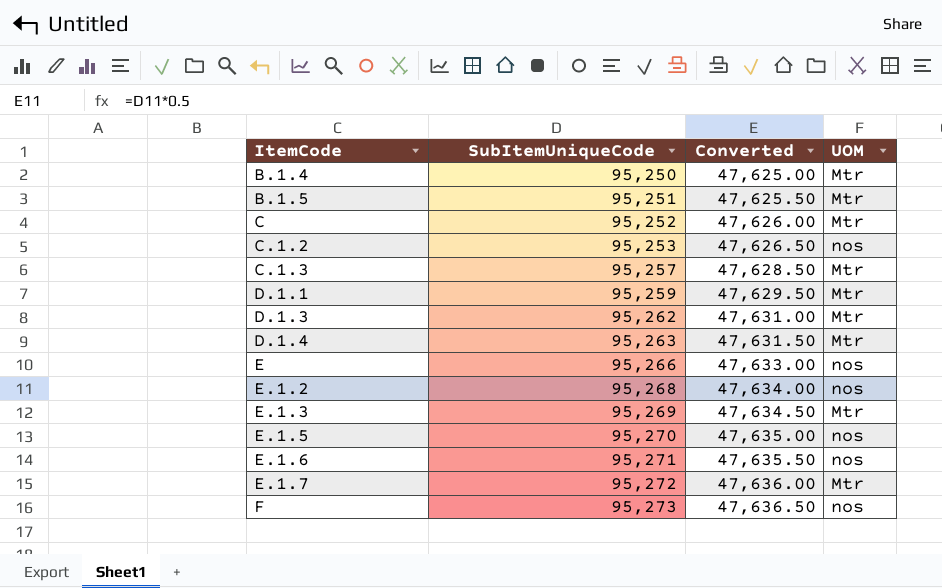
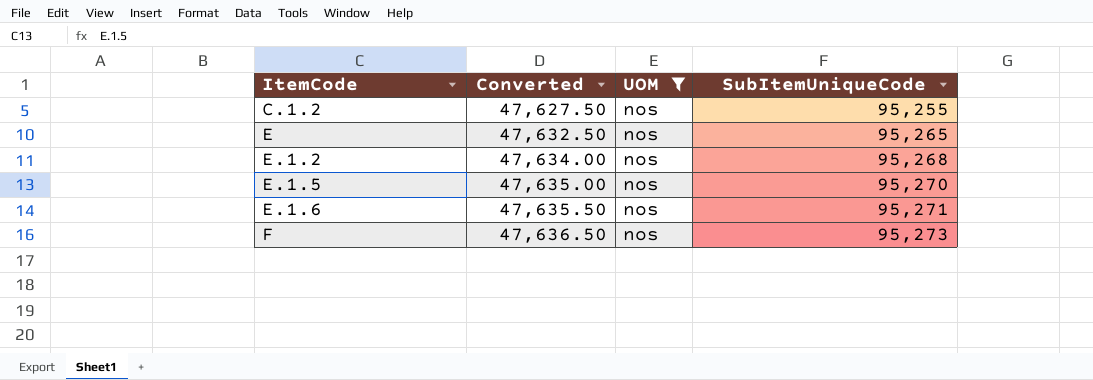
filter: none -> UOM = nos
column SubItemUniqueCode | position: 2 -> 4
C.1.2 | Converted: 47,626.50 -> 47,627.50
C.1.2 | SubItemUniqueCode: 95,253 -> 95,255
E | Converted: 47,633.00 -> 47,632.50
E | SubItemUniqueCode: 95,266 -> 95,265

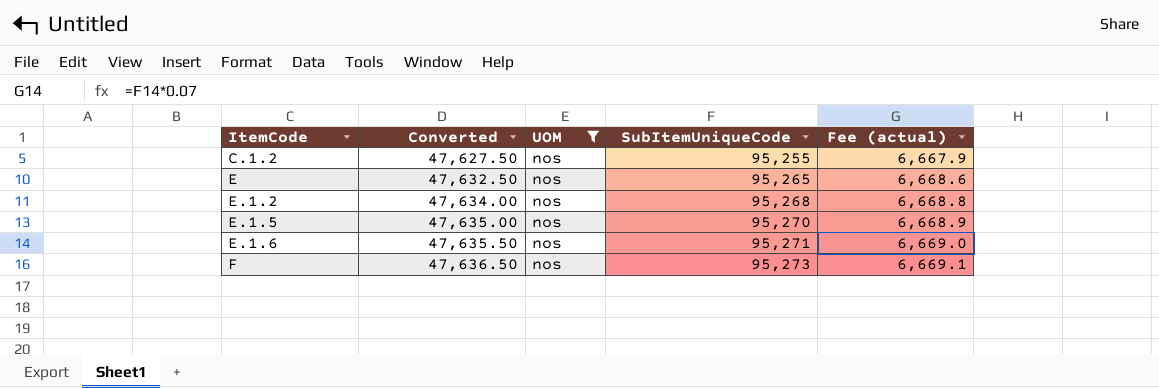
column Fee (actual) | formula: none -> [SubItemUniqueCode] * 0.07

